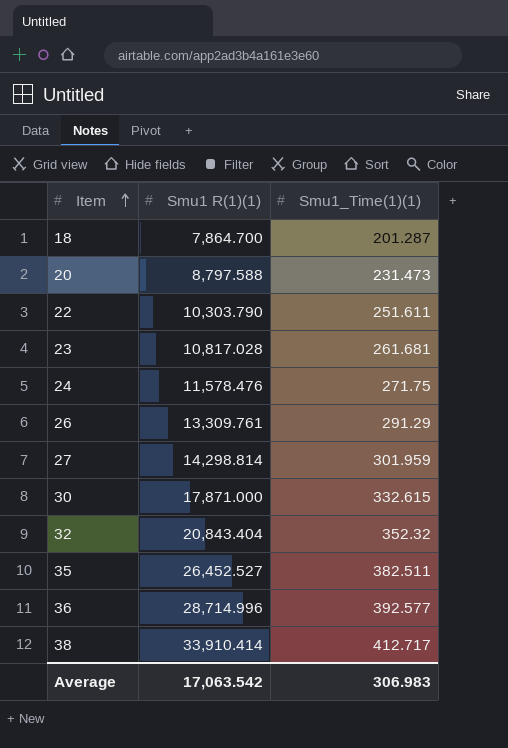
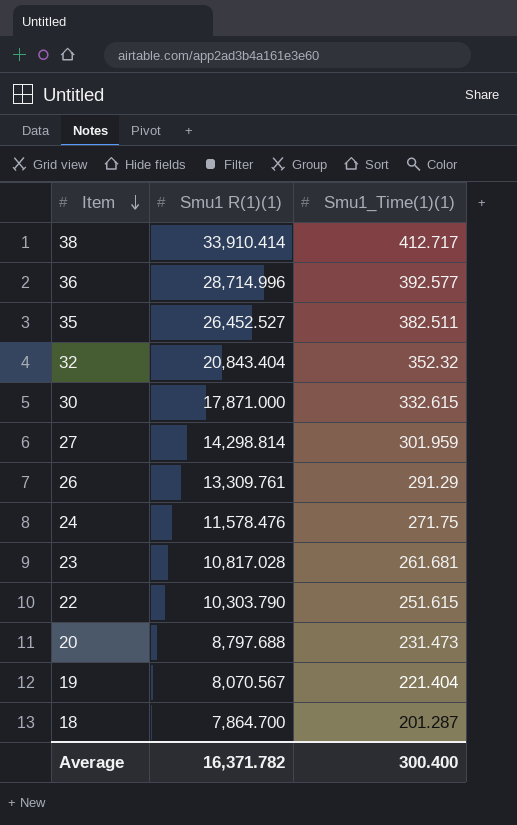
row order: Item ascending -> Item descending
22 | Smu1_Time(1)(1): 251.611 -> 251.615
20 | Smu1 R(1)(1): 8,797.588 -> 8,797.688
row 19: none -> 8,070.567 | 221.404
Average | Smu1 R(1)(1): 17,063.542 -> 16,371.782
Average | Smu1_Time(1)(1): 306.983 -> 300.400

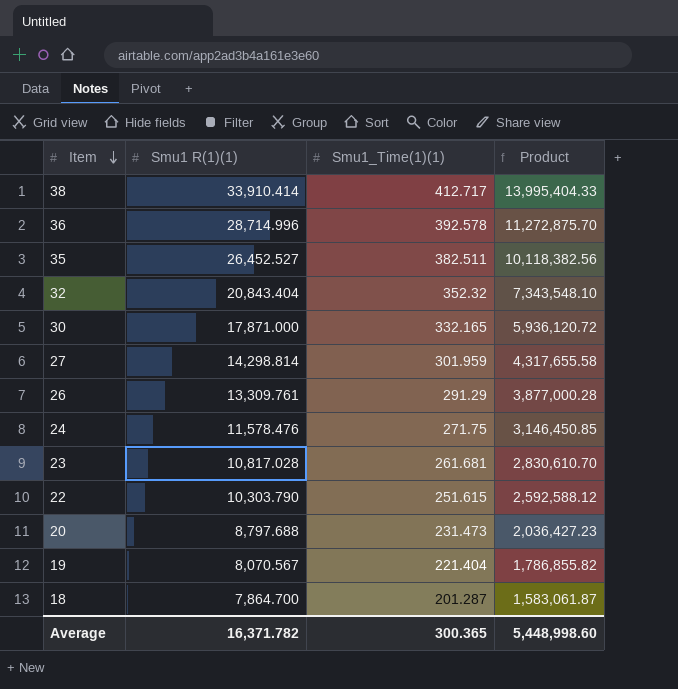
column Product | formula: none -> [Smu1 R(1)(1)] * [Smu1_Time(1)(1)]
36 | Smu1_Time(1)(1): 392.577 -> 392.578
30 | Smu1_Time(1)(1): 332.615 -> 332.165
Average | Smu1_Time(1)(1): 300.400 -> 300.365

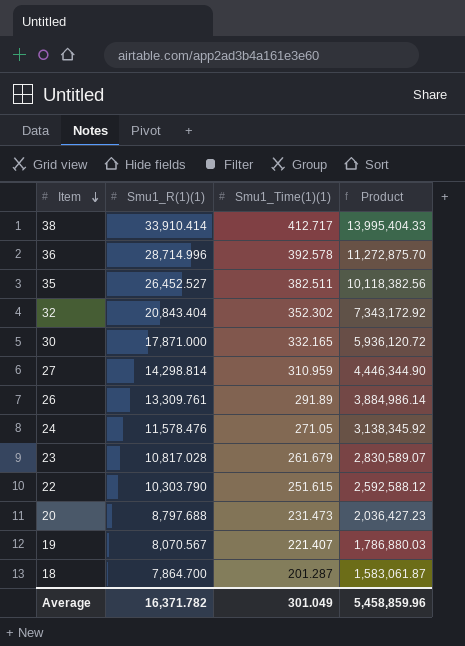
column name: Smu1 R(1)(1) -> Smu1_R(1)(1)
32 | Smu1_Time(1)(1): 352.32 -> 352.302
32 | Product: 7,343,548.10 -> 7,343,172.92
27 | Smu1_Time(1)(1): 301.959 -> 310.959
27 | Product: 4,317,655.58 -> 4,446,344.90
26 | Smu1_Time(1)(1): 291.29 -> 291.89
26 | Product: 3,877,000.28 -> 3,884,986.14
24 | Smu1_Time(1)(1): 271.75 -> 271.05
24 | Product: 3,146,450.85 -> 3,138,345.92
23 | Smu1_Time(1)(1): 261.681 -> 261.679
23 | Product: 2,830,610.70 -> 2,830,589.07
19 | Smu1_Time(1)(1): 221.404 -> 221.407
19 | Product: 1,786,855.82 -> 1,786,880.03
Average | Smu1_Time(1)(1): 300.365 -> 301.049
Average | Product: 5,448,998.60 -> 5,458,859.96

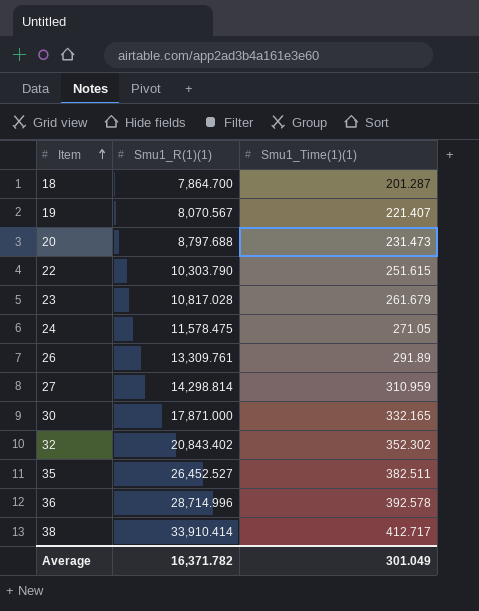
row order: Item descending -> Item ascending
column Product | formula: [Smu1_R(1)(1)] * [Smu1_Time(1)(1)] -> none
24 | Smu1_R(1)(1): 11,578.476 -> 11,578.475
32 | Smu1_R(1)(1): 20,843.404 -> 20,843.402

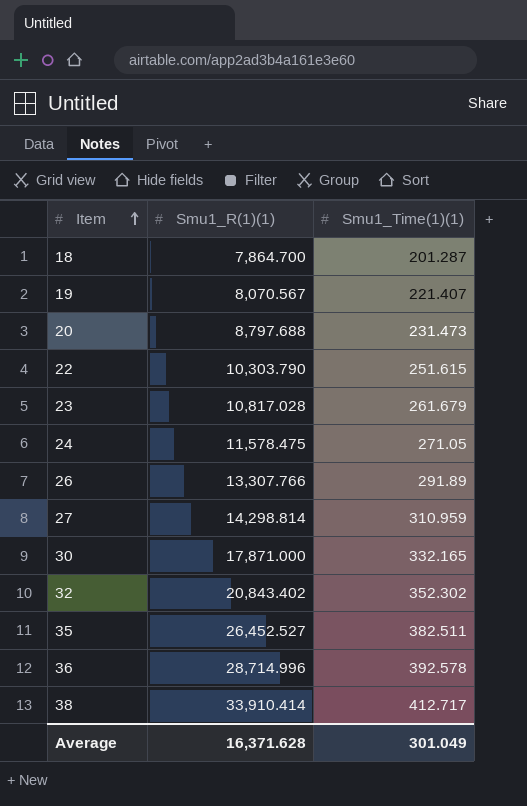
26 | Smu1_R(1)(1): 13,309.761 -> 13,307.766
Average | Smu1_R(1)(1): 16,371.782 -> 16,371.628

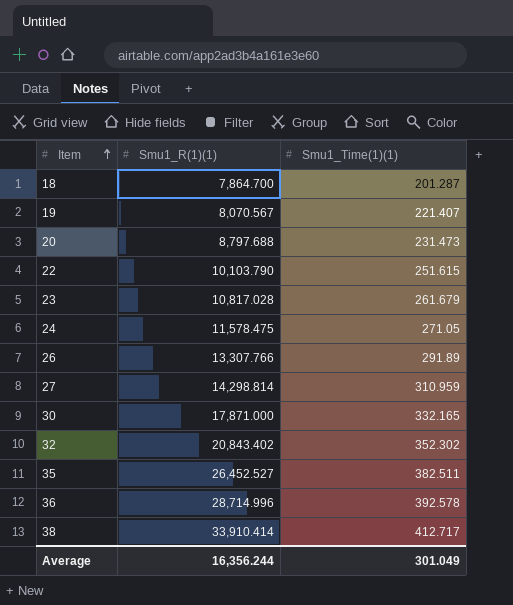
22 | Smu1_R(1)(1): 10,303.790 -> 10,103.790
Average | Smu1_R(1)(1): 16,371.628 -> 16,356.244

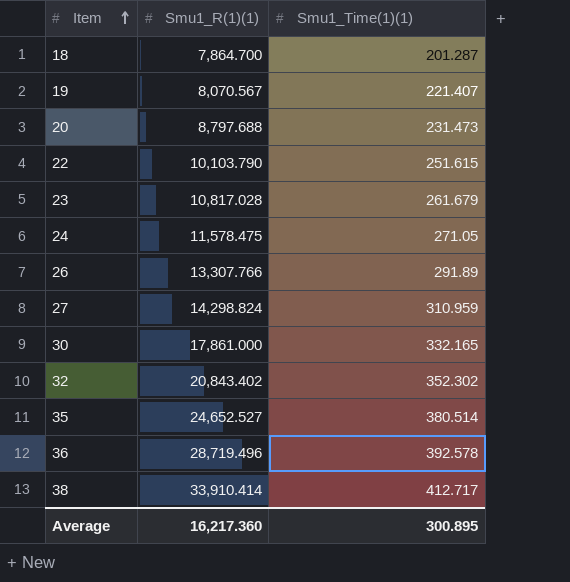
27 | Smu1_R(1)(1): 14,298.814 -> 14,298.824
30 | Smu1_R(1)(1): 17,871.000 -> 17,861.000
35 | Smu1_R(1)(1): 26,452.527 -> 24,652.527
35 | Smu1_Time(1)(1): 382.511 -> 380.514
36 | Smu1_R(1)(1): 28,714.996 -> 28,719.496
Average | Smu1_R(1)(1): 16,356.244 -> 16,217.360
Average | Smu1_Time(1)(1): 301.049 -> 300.895

